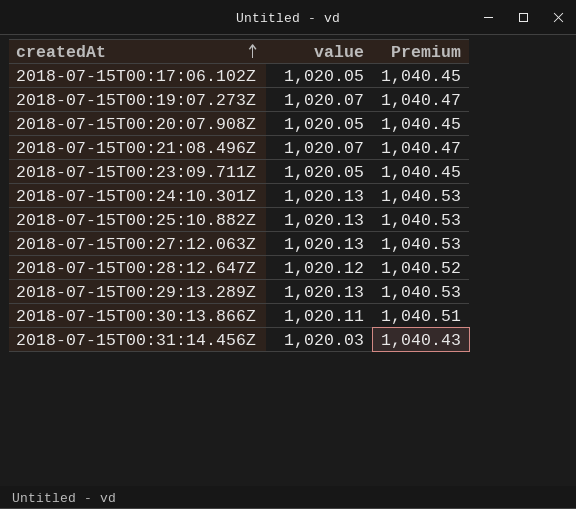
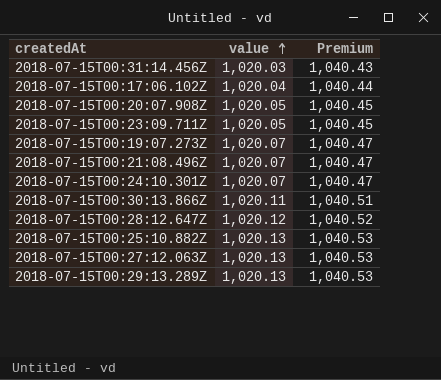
row order: createdAt ascending -> value ascending
2018-07-15T00:17:06.102Z | value: 1,020.05 -> 1,020.04
2018-07-15T00:17:06.102Z | Premium: 1,040.45 -> 1,040.44
2018-07-15T00:24:10.301Z | value: 1,020.13 -> 1,020.07
2018-07-15T00:24:10.301Z | Premium: 1,040.53 -> 1,040.47

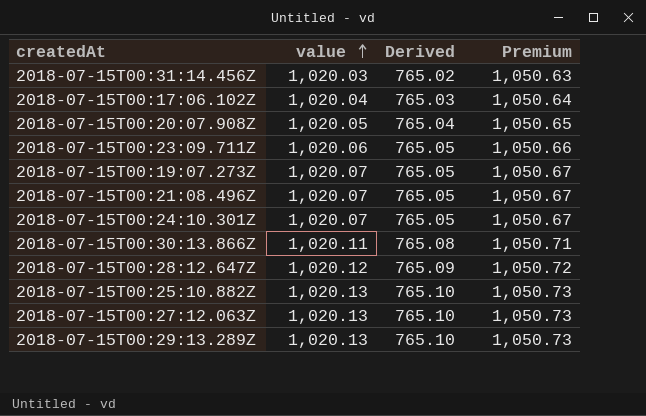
column Derived | formula: none -> [value] * 0.75
column Premium | formula: [value] * 1.02 -> [value] * 1.03
2018-07-15T00:23:09.711Z | value: 1,020.05 -> 1,020.06

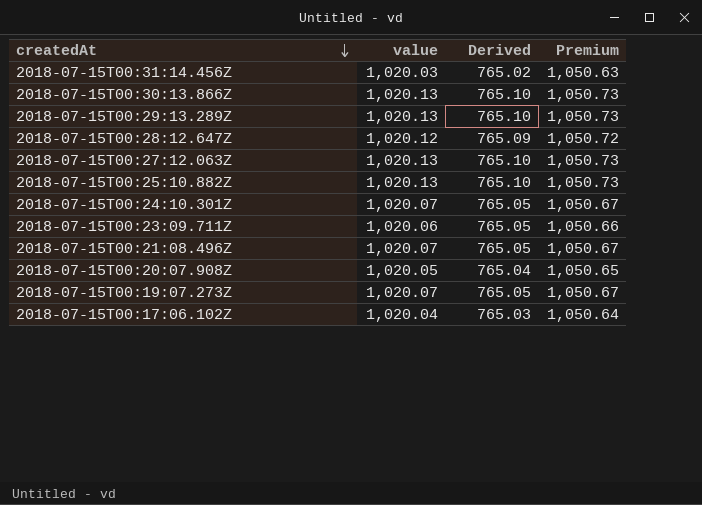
row order: value ascending -> createdAt descending
2018-07-15T00:30:13.866Z | value: 1,020.11 -> 1,020.13
2018-07-15T00:30:13.866Z | Derived: 765.08 -> 765.10
2018-07-15T00:30:13.866Z | Premium: 1,050.71 -> 1,050.73

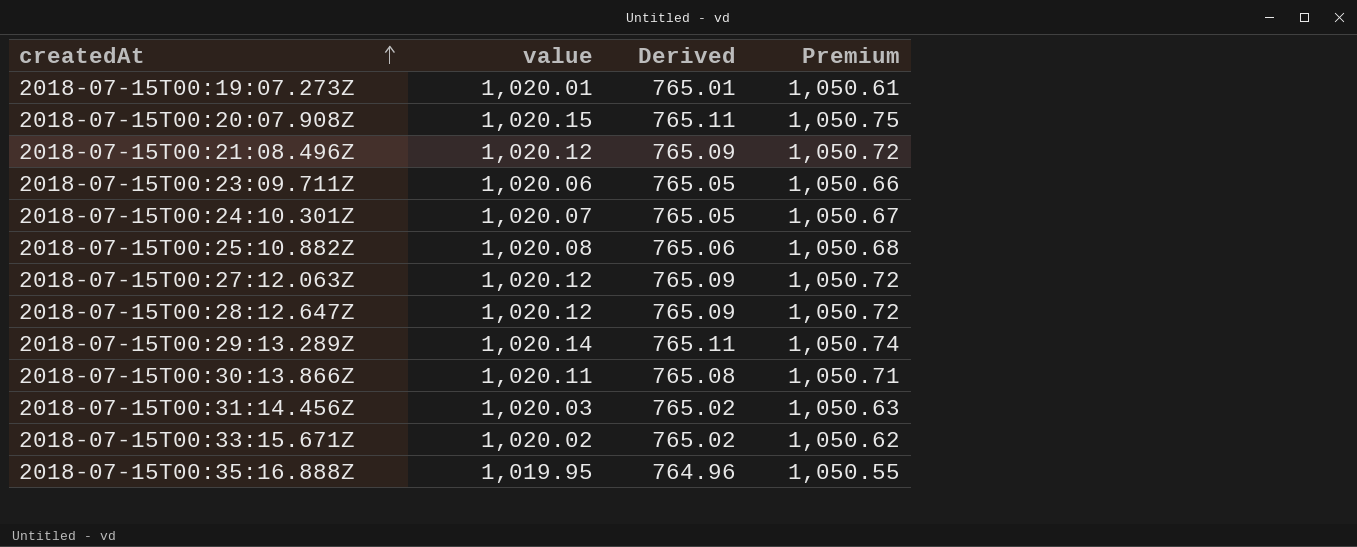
row order: createdAt descending -> createdAt ascending
row 2018-07-15T00:17:06.102Z: 1,020.04 | 765.03 | 1,050.64 -> none
2018-07-15T00:19:07.273Z | value: 1,020.07 -> 1,020.01
2018-07-15T00:19:07.273Z | Derived: 765.05 -> 765.01
2018-07-15T00:19:07.273Z | Premium: 1,050.67 -> 1,050.61
2018-07-15T00:20:07.908Z | value: 1,020.05 -> 1,020.15
2018-07-15T00:20:07.908Z | Derived: 765.04 -> 765.11
2018-07-15T00:20:07.908Z | Premium: 1,050.65 -> 1,050.75
2018-07-15T00:21:08.496Z | value: 1,020.07 -> 1,020.12
2018-07-15T00:21:08.496Z | Derived: 765.05 -> 765.09
2018-07-15T00:21:08.496Z | Premium: 1,050.67 -> 1,050.72
2018-07-15T00:25:10.882Z | value: 1,020.13 -> 1,020.08
2018-07-15T00:25:10.882Z | Derived: 765.10 -> 765.06
2018-07-15T00:25:10.882Z | Premium: 1,050.73 -> 1,050.68
2018-07-15T00:27:12.063Z | value: 1,020.13 -> 1,020.12
2018-07-15T00:27:12.063Z | Derived: 765.10 -> 765.09
2018-07-15T00:27:12.063Z | Premium: 1,050.73 -> 1,050.72
2018-07-15T00:29:13.289Z | value: 1,020.13 -> 1,020.14
2018-07-15T00:29:13.289Z | Derived: 765.10 -> 765.11
2018-07-15T00:29:13.289Z | Premium: 1,050.73 -> 1,050.74
2018-07-15T00:30:13.866Z | value: 1,020.13 -> 1,020.11
2018-07-15T00:30:13.866Z | Derived: 765.10 -> 765.08
2018-07-15T00:30:13.866Z | Premium: 1,050.73 -> 1,050.71
row 2018-07-15T00:33:15.671Z: none -> 1,020.02 | 765.02 | 1,050.62
row 2018-07-15T00:35:16.888Z: none -> 1,019.95 | 764.96 | 1,050.55

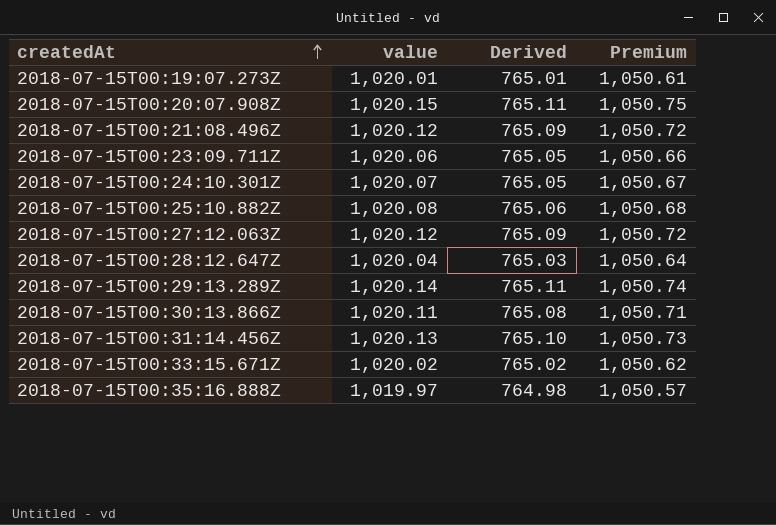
2018-07-15T00:28:12.647Z | value: 1,020.12 -> 1,020.04
2018-07-15T00:28:12.647Z | Derived: 765.09 -> 765.03
2018-07-15T00:28:12.647Z | Premium: 1,050.72 -> 1,050.64
2018-07-15T00:31:14.456Z | value: 1,020.03 -> 1,020.13
2018-07-15T00:31:14.456Z | Derived: 765.02 -> 765.10
2018-07-15T00:31:14.456Z | Premium: 1,050.63 -> 1,050.73
2018-07-15T00:35:16.888Z | value: 1,019.95 -> 1,019.97
2018-07-15T00:35:16.888Z | Derived: 764.96 -> 764.98
2018-07-15T00:35:16.888Z | Premium: 1,050.55 -> 1,050.57

